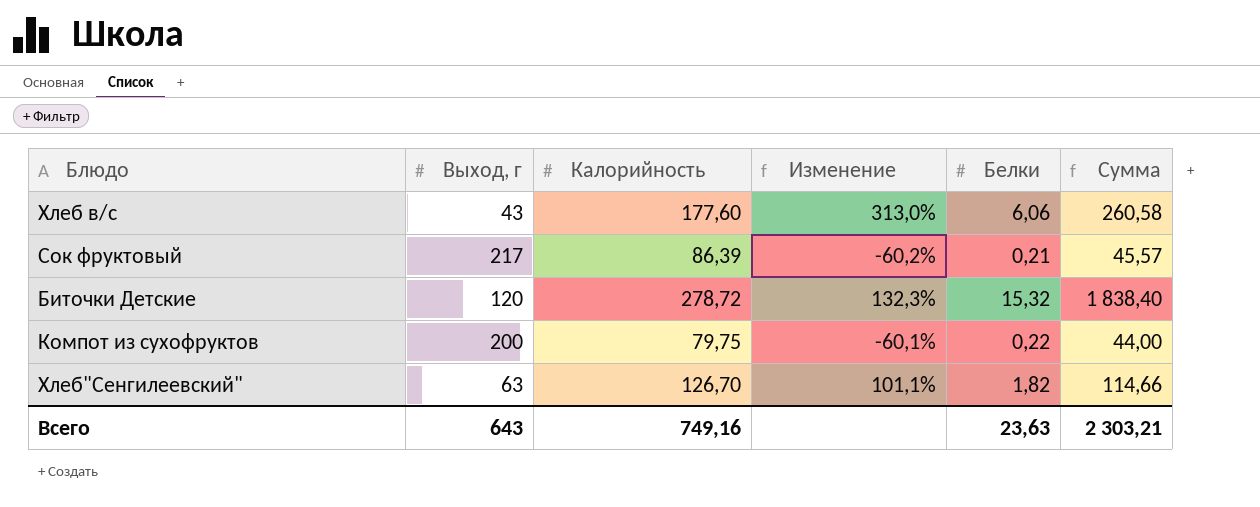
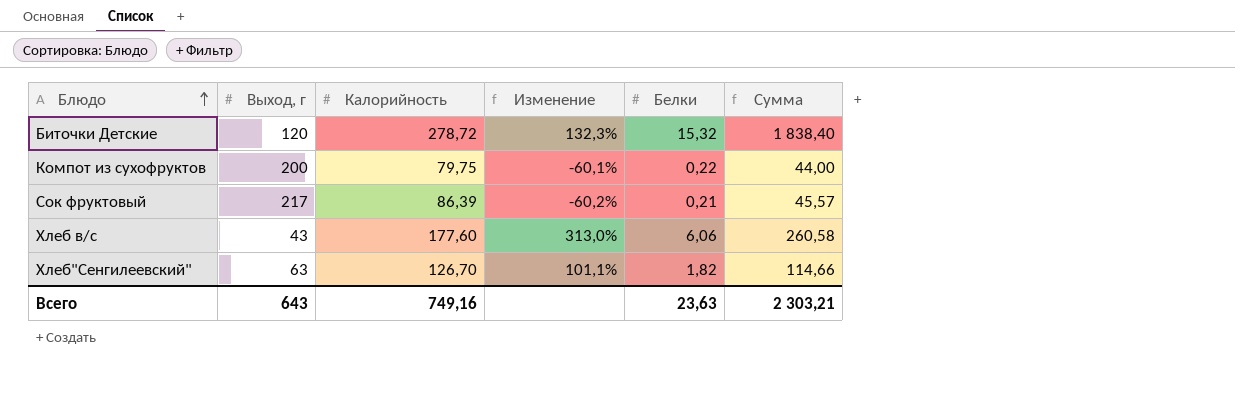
row order: none -> Блюдо ascending

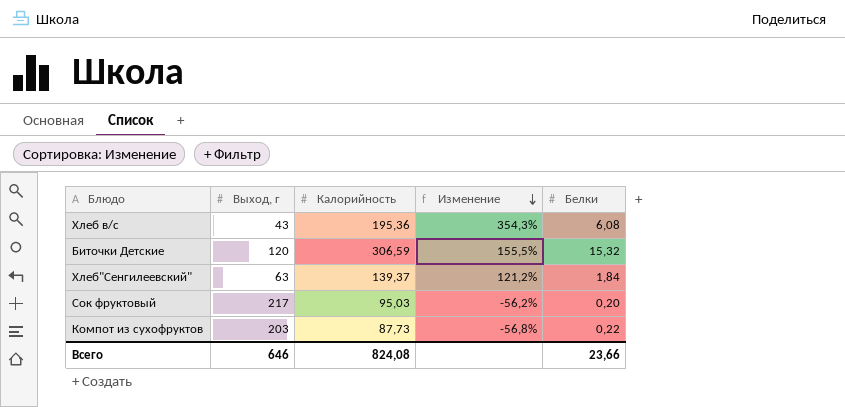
row order: Блюдо ascending -> Изменение descending
column Сумма | formula: [Выход, г] * [Белки] -> none
Хлеб в/с | Калорийность: 177,60 -> 195,36
Хлеб в/с | Изменение: 313,0% -> 354,3%
Хлеб в/с | Белки: 6,06 -> 6,08
Биточки Детские | Калорийность: 278,72 -> 306,59
Биточки Детские | Изменение: 132,3% -> 155,5%
Хлеб"Сенгилеевский" | Калорийность: 126,70 -> 139,37
Хлеб"Сенгилеевский" | Изменение: 101,1% -> 121,2%
Хлеб"Сенгилеевский" | Белки: 1,82 -> 1,84
Сок фруктовый | Калорийность: 86,39 -> 95,03
Сок фруктовый | Изменение: -60,2% -> -56,2%
Сок фруктовый | Белки: 0,21 -> 0,20
Компот из сухофруктов | Выход, г: 200 -> 203
Компот из сухофруктов | Калорийность: 79,75 -> 87,73
Компот из сухофруктов | Изменение: -60,1% -> -56,8%
Всего | Выход, г: 643 -> 646
Всего | Калорийность: 749,16 -> 824,08
Всего | Белки: 23,63 -> 23,66

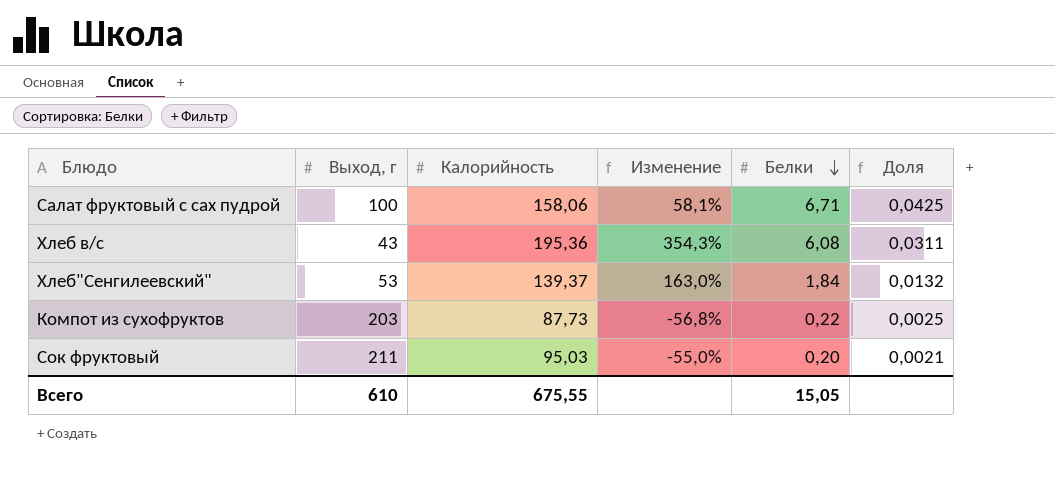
row order: Изменение descending -> Белки descending
column Доля | formula: none -> [Белки] / [Калорийность]
row Биточки Детские: 120 | 306,59 | 155,5% | 15,32 -> none
row Салат фруктовый с сах пудрой: none -> 100 | 158,06 | 58,1% | 6,71 | 0,0425
Хлеб"Сенгилеевский" | Выход, г: 63 -> 53
Хлеб"Сенгилеевский" | Изменение: 121,2% -> 163,0%
Сок фруктовый | Выход, г: 217 -> 211
Сок фруктовый | Изменение: -56,2% -> -55,0%
Всего | Выход, г: 646 -> 610
Всего | Калорийность: 824,08 -> 675,55
Всего | Белки: 23,66 -> 15,05

